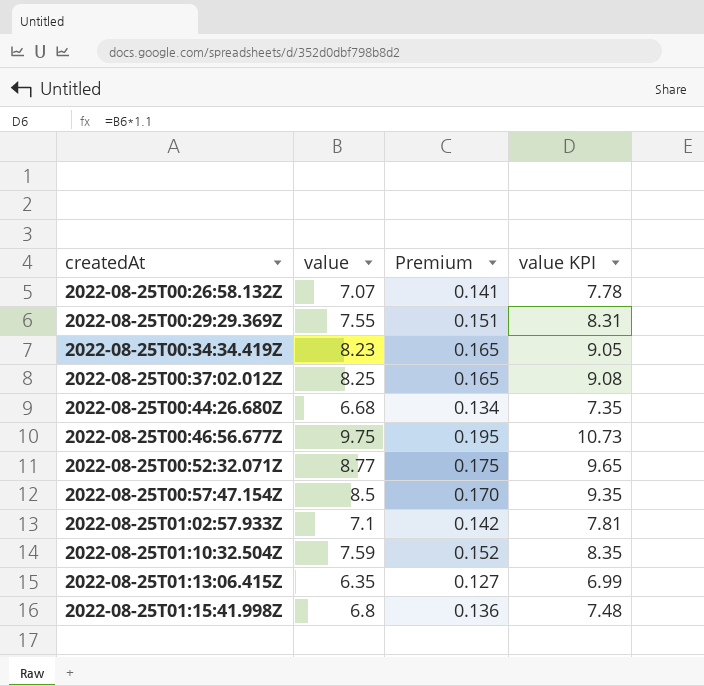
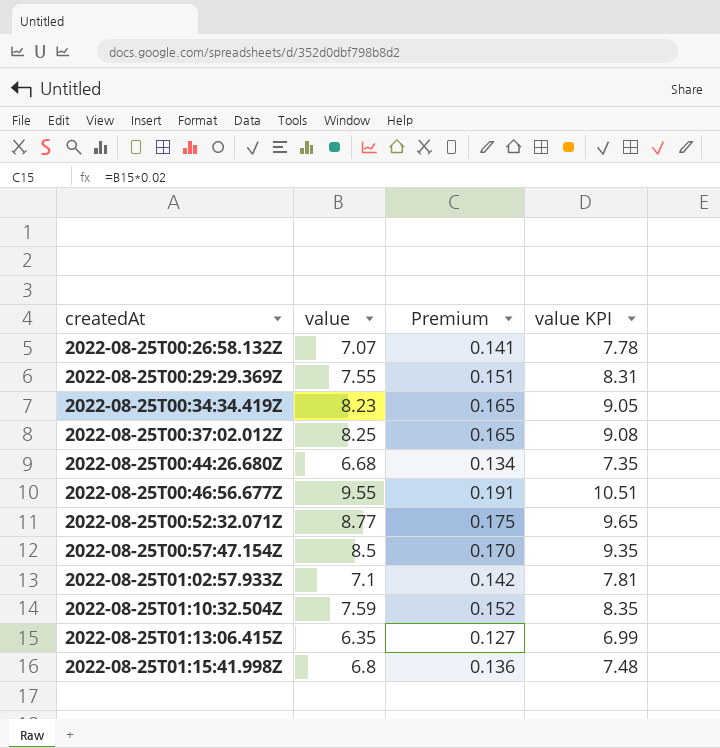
2022-08-25T00:46:56.677Z | value: 9.75 -> 9.55
2022-08-25T00:46:56.677Z | Premium: 0.195 -> 0.191
2022-08-25T00:46:56.677Z | value KPI: 10.73 -> 10.51

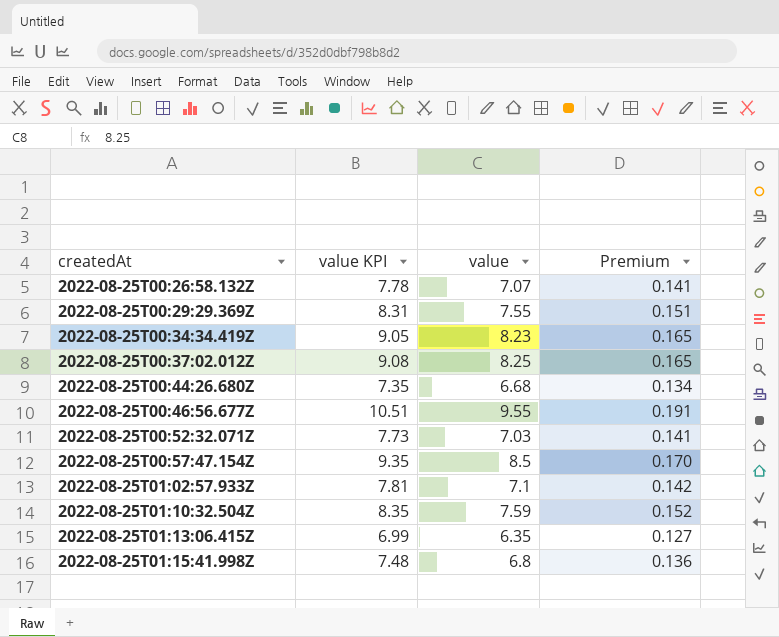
column value KPI | position: 4 -> 2
2022-08-25T00:52:32.071Z | value KPI: 9.65 -> 7.73
2022-08-25T00:52:32.071Z | value: 8.77 -> 7.03
2022-08-25T00:52:32.071Z | Premium: 0.175 -> 0.141

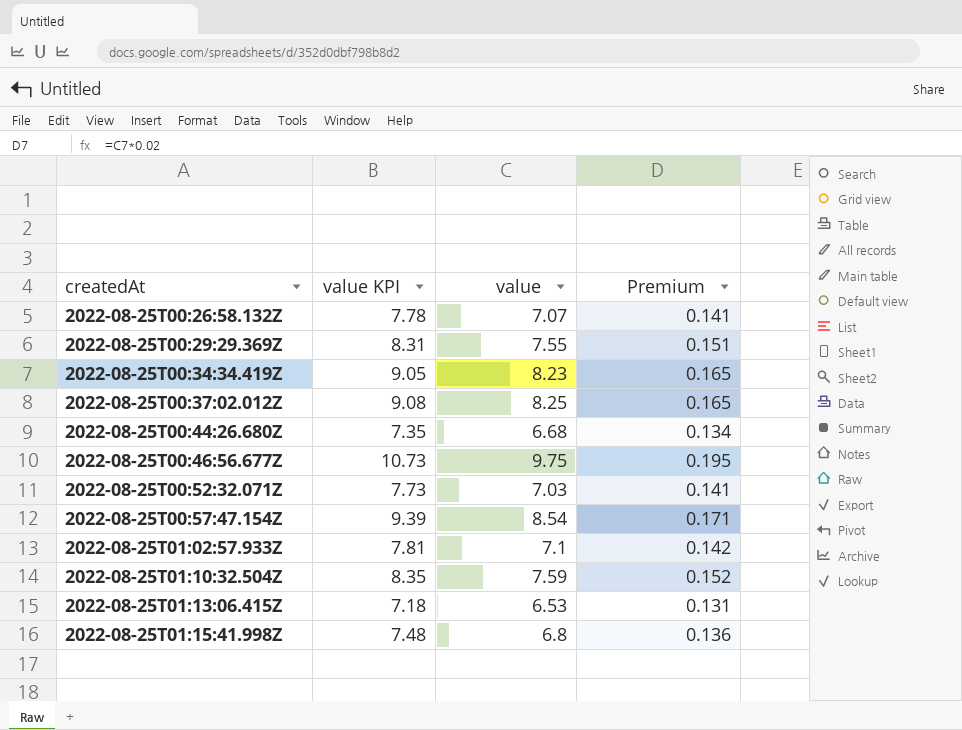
2022-08-25T00:46:56.677Z | value KPI: 10.51 -> 10.73
2022-08-25T00:46:56.677Z | value: 9.55 -> 9.75
2022-08-25T00:46:56.677Z | Premium: 0.191 -> 0.195
2022-08-25T00:57:47.154Z | value KPI: 9.35 -> 9.39
2022-08-25T00:57:47.154Z | value: 8.5 -> 8.54
2022-08-25T00:57:47.154Z | Premium: 0.170 -> 0.171
2022-08-25T01:13:06.415Z | value KPI: 6.99 -> 7.18
2022-08-25T01:13:06.415Z | value: 6.35 -> 6.53
2022-08-25T01:13:06.415Z | Premium: 0.127 -> 0.131

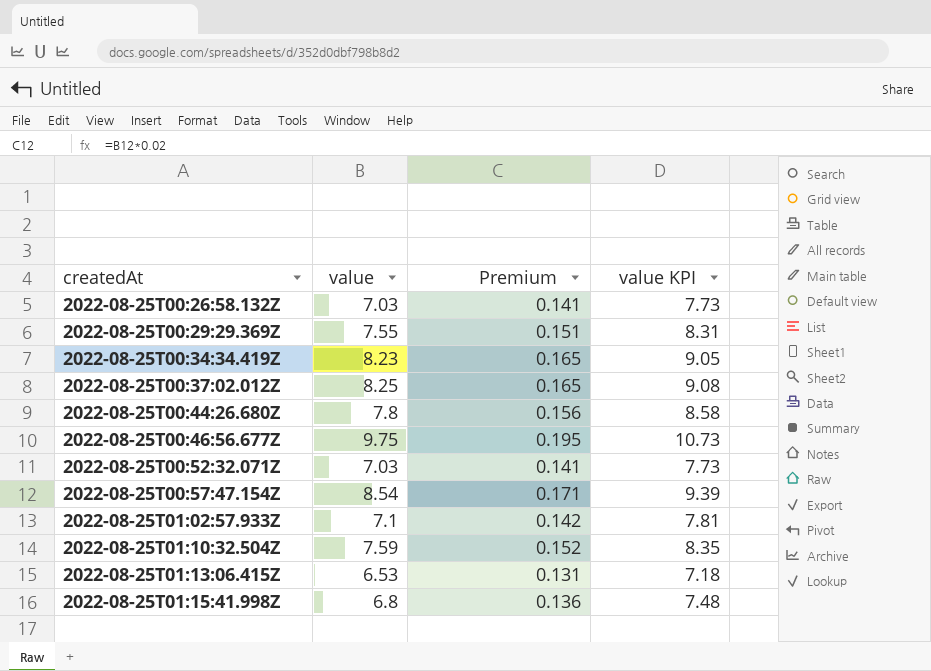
column value KPI | position: 2 -> 4
2022-08-25T00:26:58.132Z | value: 7.07 -> 7.03
2022-08-25T00:26:58.132Z | value KPI: 7.78 -> 7.73
2022-08-25T00:44:26.680Z | value: 6.68 -> 7.8
2022-08-25T00:44:26.680Z | Premium: 0.134 -> 0.156
2022-08-25T00:44:26.680Z | value KPI: 7.35 -> 8.58

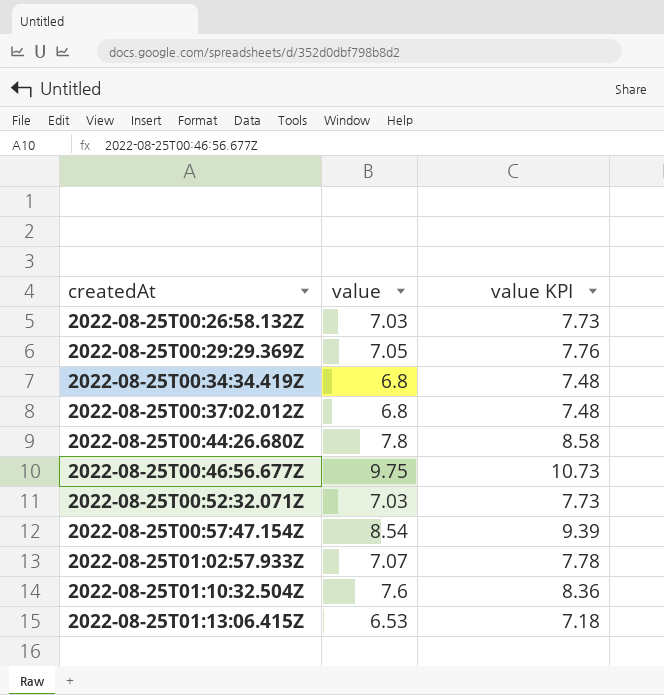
column Premium | formula: [value] * 0.02 -> none
row 2022-08-25T01:15:41.998Z: 6.8 | 0.136 | 7.48 -> none
2022-08-25T00:29:29.369Z | value: 7.55 -> 7.05
2022-08-25T00:29:29.369Z | value KPI: 8.31 -> 7.76
2022-08-25T00:34:34.419Z | value: 8.23 -> 6.8
2022-08-25T00:34:34.419Z | value KPI: 9.05 -> 7.48
2022-08-25T00:37:02.012Z | value: 8.25 -> 6.8
2022-08-25T00:37:02.012Z | value KPI: 9.08 -> 7.48
2022-08-25T01:02:57.933Z | value: 7.1 -> 7.07
2022-08-25T01:02:57.933Z | value KPI: 7.81 -> 7.78
2022-08-25T01:10:32.504Z | value: 7.59 -> 7.6
2022-08-25T01:10:32.504Z | value KPI: 8.35 -> 8.36

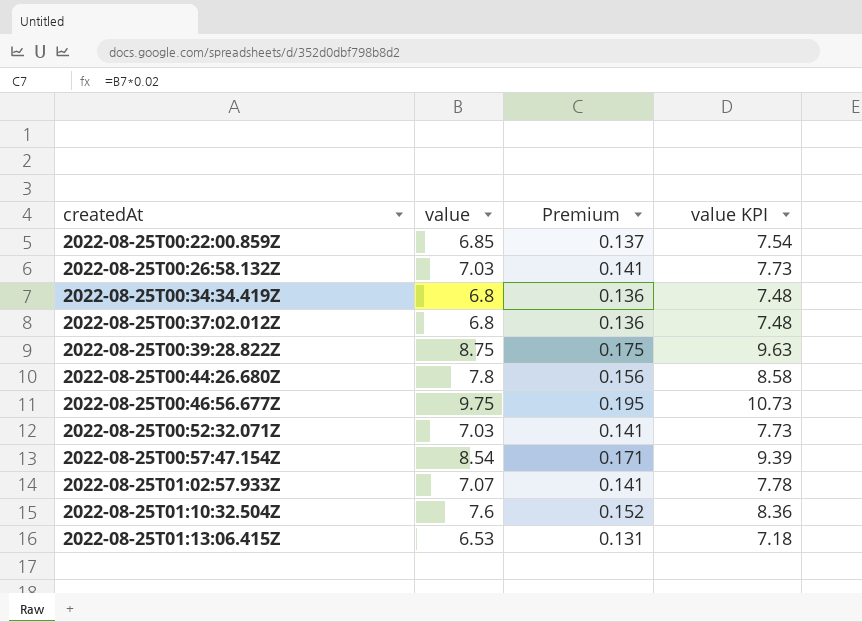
column Premium | formula: none -> [value] * 0.02
row 2022-08-25T00:29:29.369Z: 7.05 | 7.76 -> none
row 2022-08-25T00:22:00.859Z: none -> 6.85 | 0.137 | 7.54
row 2022-08-25T00:39:28.822Z: none -> 8.75 | 0.175 | 9.63

